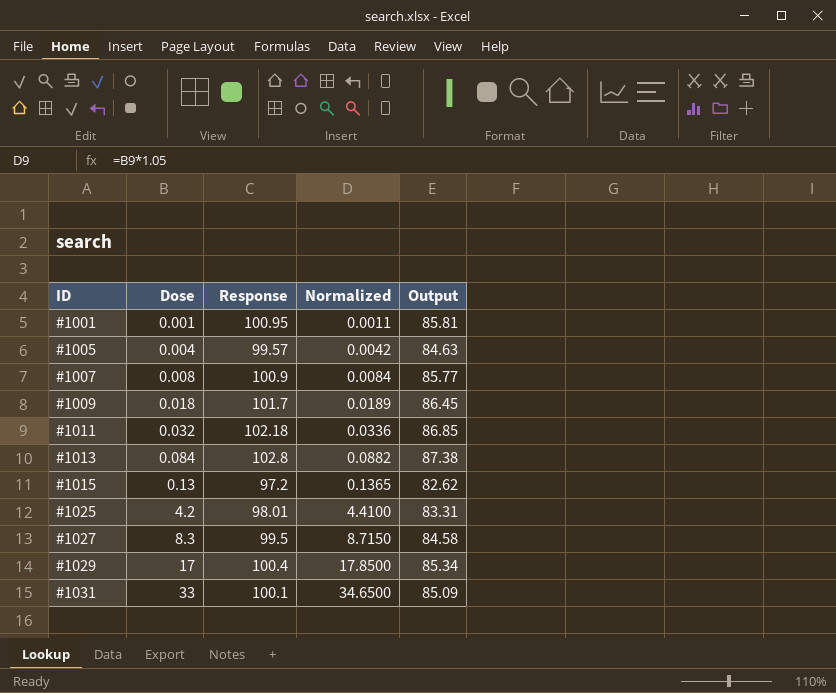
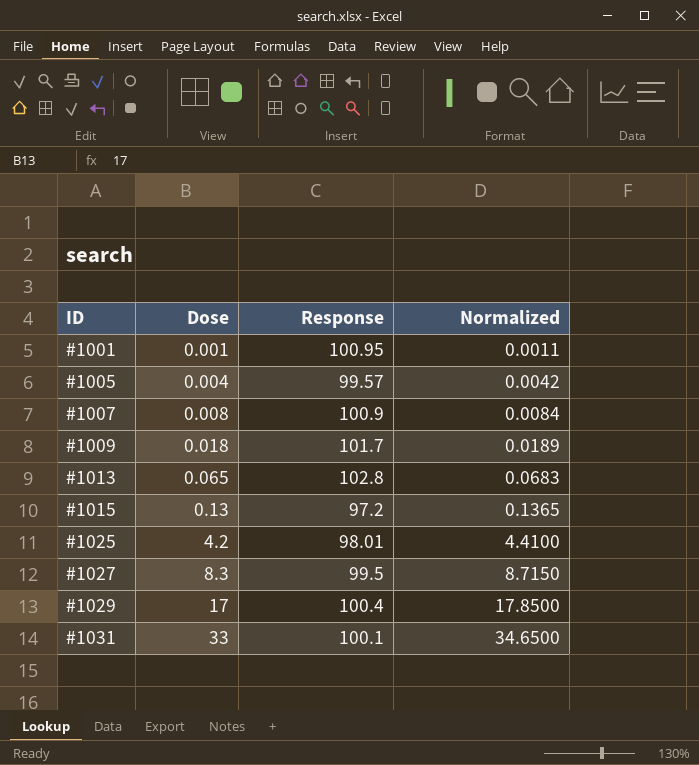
column Output | formula: [Response] * 0.85 -> none
row #1011: 0.032 | 102.18 | 0.0336 | 86.85 -> none
#1013 | Dose: 0.084 -> 0.065
#1013 | Normalized: 0.0882 -> 0.0683

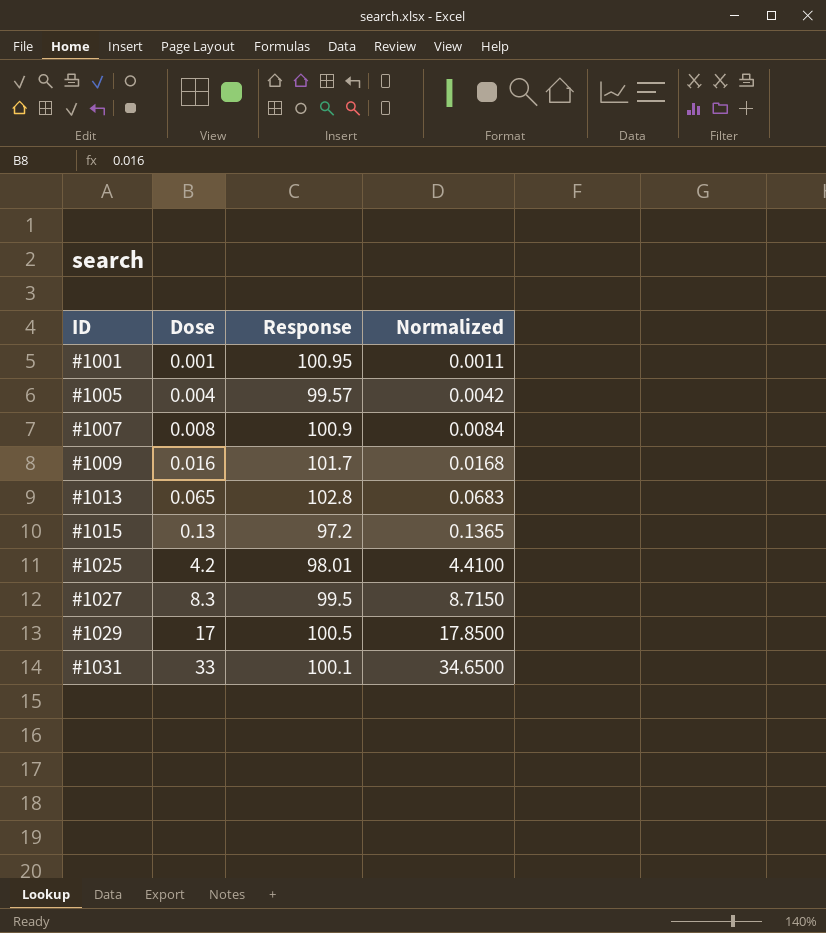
#1009 | Dose: 0.018 -> 0.016
#1009 | Normalized: 0.0189 -> 0.0168
#1029 | Response: 100.4 -> 100.5

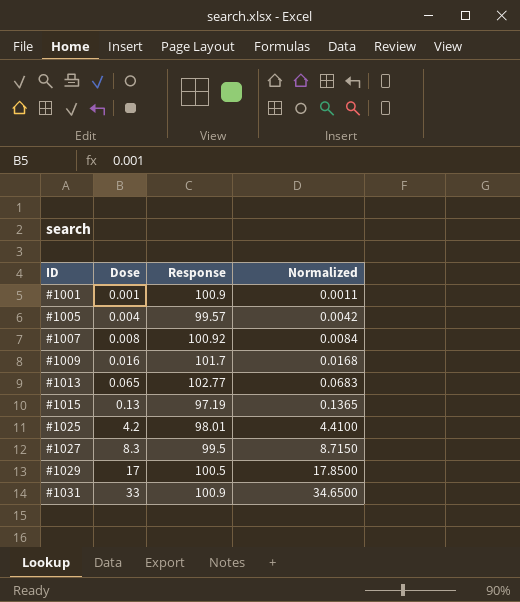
#1001 | Response: 100.95 -> 100.9
#1007 | Response: 100.9 -> 100.92
#1013 | Response: 102.8 -> 102.77
#1015 | Response: 97.2 -> 97.19
#1031 | Response: 100.1 -> 100.9

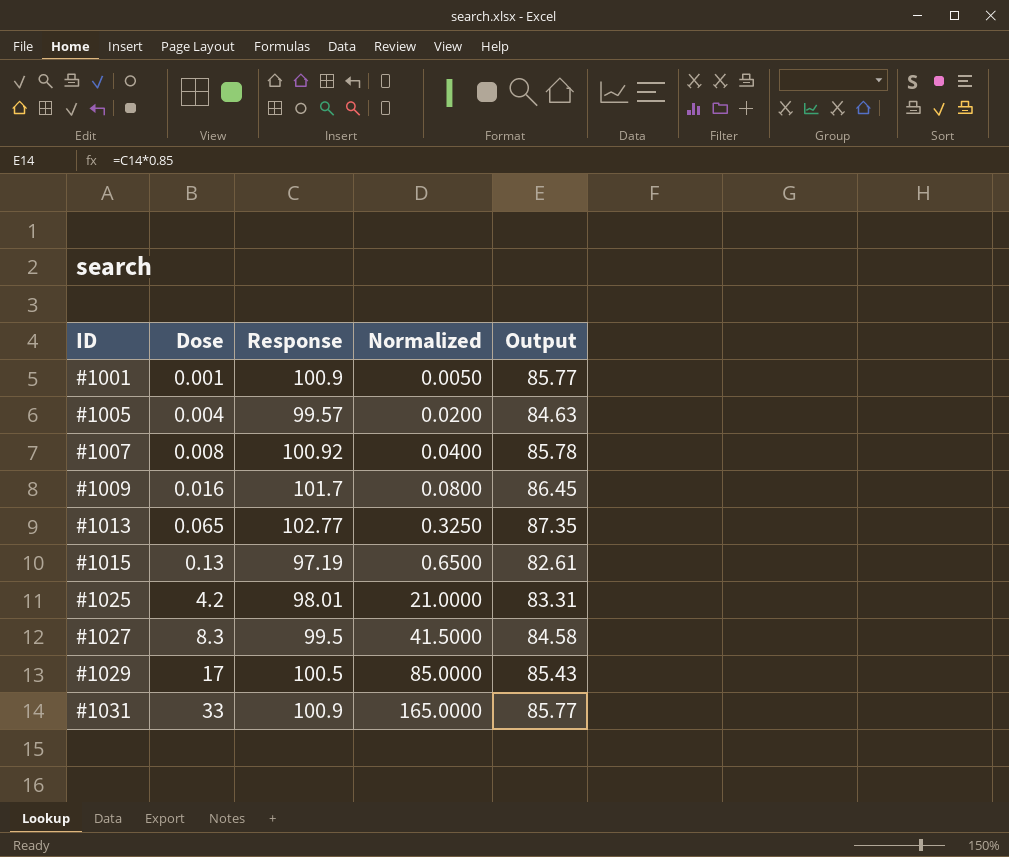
column Normalized | formula: [Dose] * 1.05 -> [Dose] * 5
column Output | formula: none -> [Response] * 0.85

